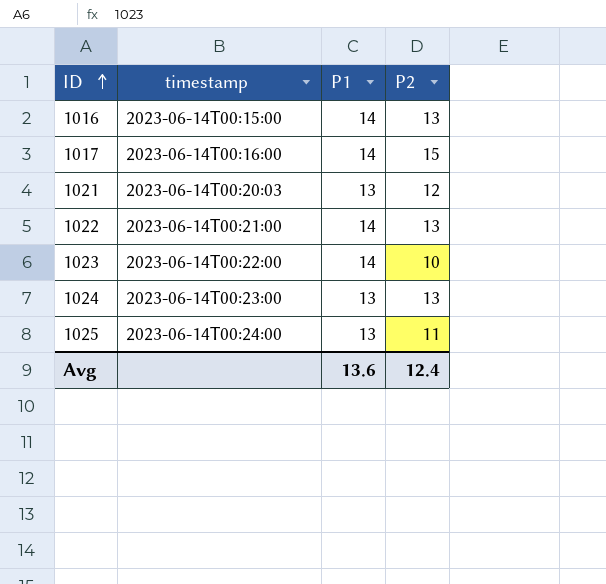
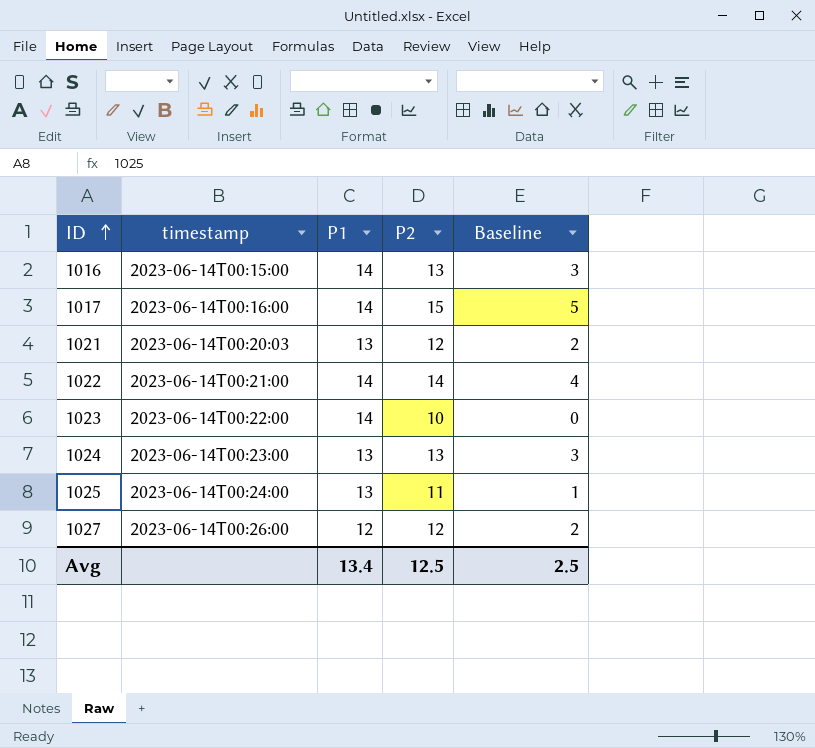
column Baseline | formula: none -> [P2] - 10
1022 | P2: 13 -> 14
row 1027: none -> 2023-06-14T00:26:00 | 12 | 12 | 2
Avg | P1: 13.6 -> 13.4
Avg | P2: 12.4 -> 12.5

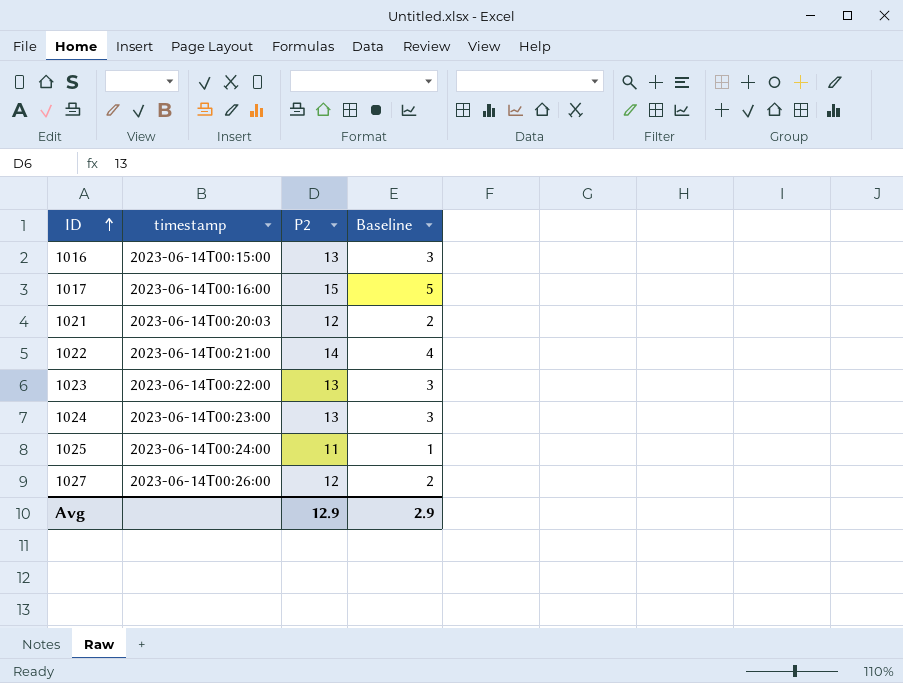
column P1 | position: 3 -> none
1023 | P2: 10 -> 13
1023 | Baseline: 0 -> 3
Avg | P2: 12.5 -> 12.9
Avg | Baseline: 2.5 -> 2.9

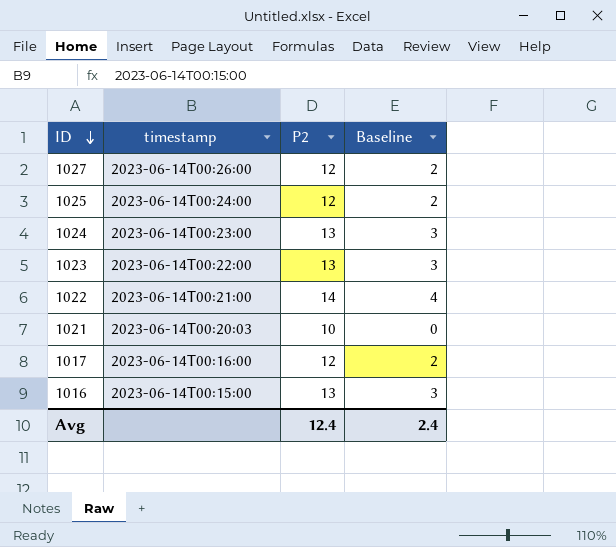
row order: ID ascending -> ID descending
1025 | P2: 11 -> 12
1025 | Baseline: 1 -> 2
1021 | P2: 12 -> 10
1021 | Baseline: 2 -> 0
1017 | P2: 15 -> 12
1017 | Baseline: 5 -> 2
Avg | P2: 12.9 -> 12.4
Avg | Baseline: 2.9 -> 2.4

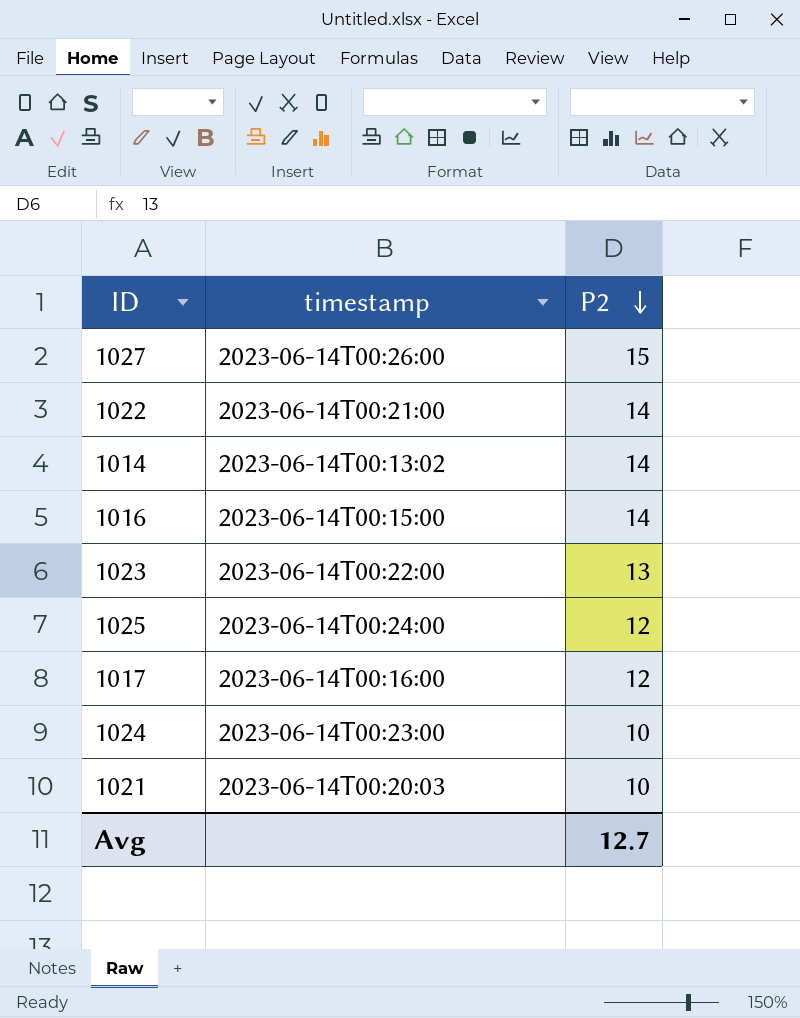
row order: ID descending -> P2 descending
column Baseline | formula: [P2] - 10 -> none
1027 | P2: 12 -> 15
row 1014: none -> 2023-06-14T00:13:02 | 14
1016 | P2: 13 -> 14
1024 | P2: 13 -> 10
Avg | P2: 12.4 -> 12.7

